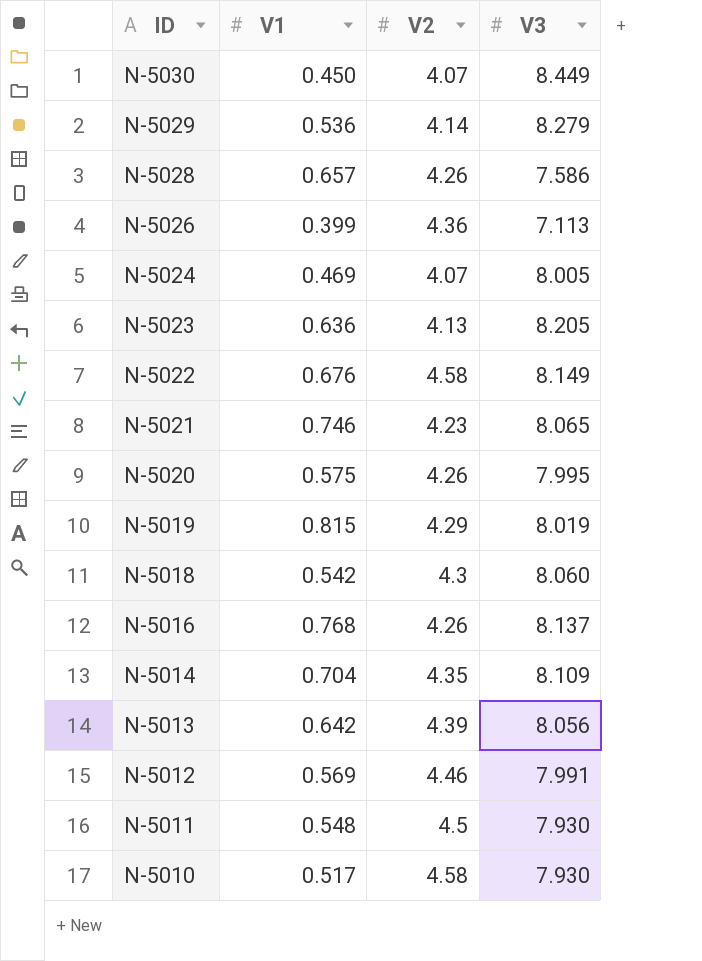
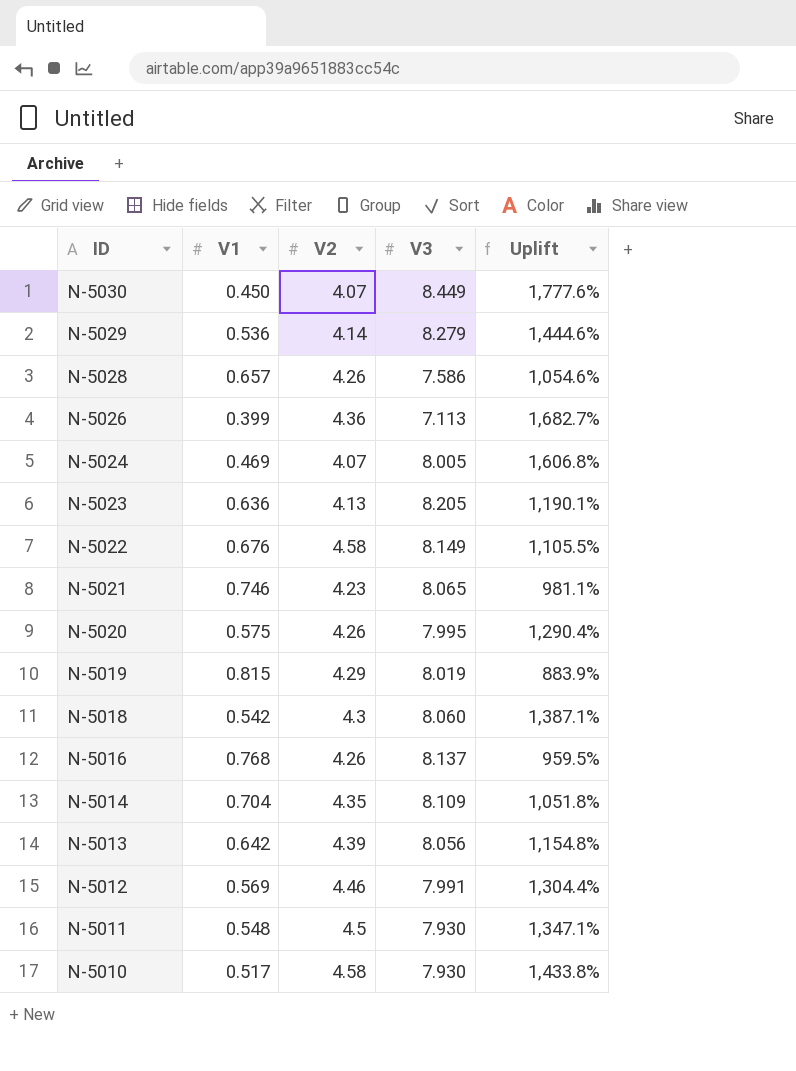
column Uplift | formula: none -> ([V3] - [V1]) / [V1]

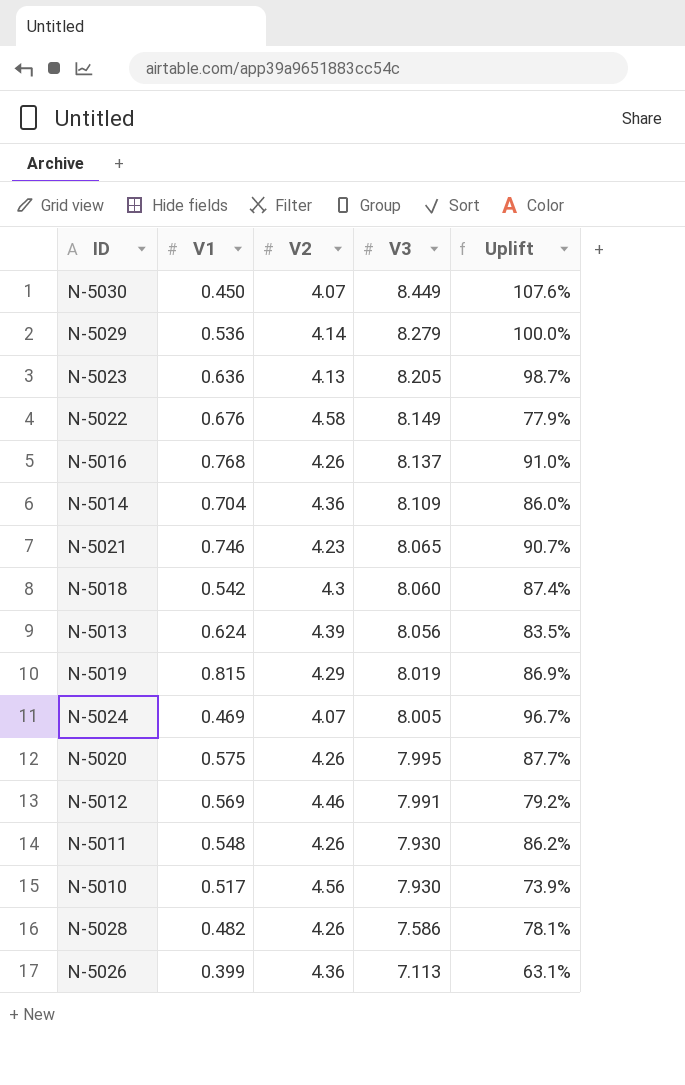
row order: ID descending -> V3 descending
column Uplift | formula: ([V3] - [V1]) / [V1] -> ([V3] - [V2]) / [V2]
N-5014 | V2: 4.35 -> 4.36
N-5013 | V1: 0.642 -> 0.624
N-5011 | V2: 4.5 -> 4.26
N-5010 | V2: 4.58 -> 4.56
N-5028 | V1: 0.657 -> 0.482

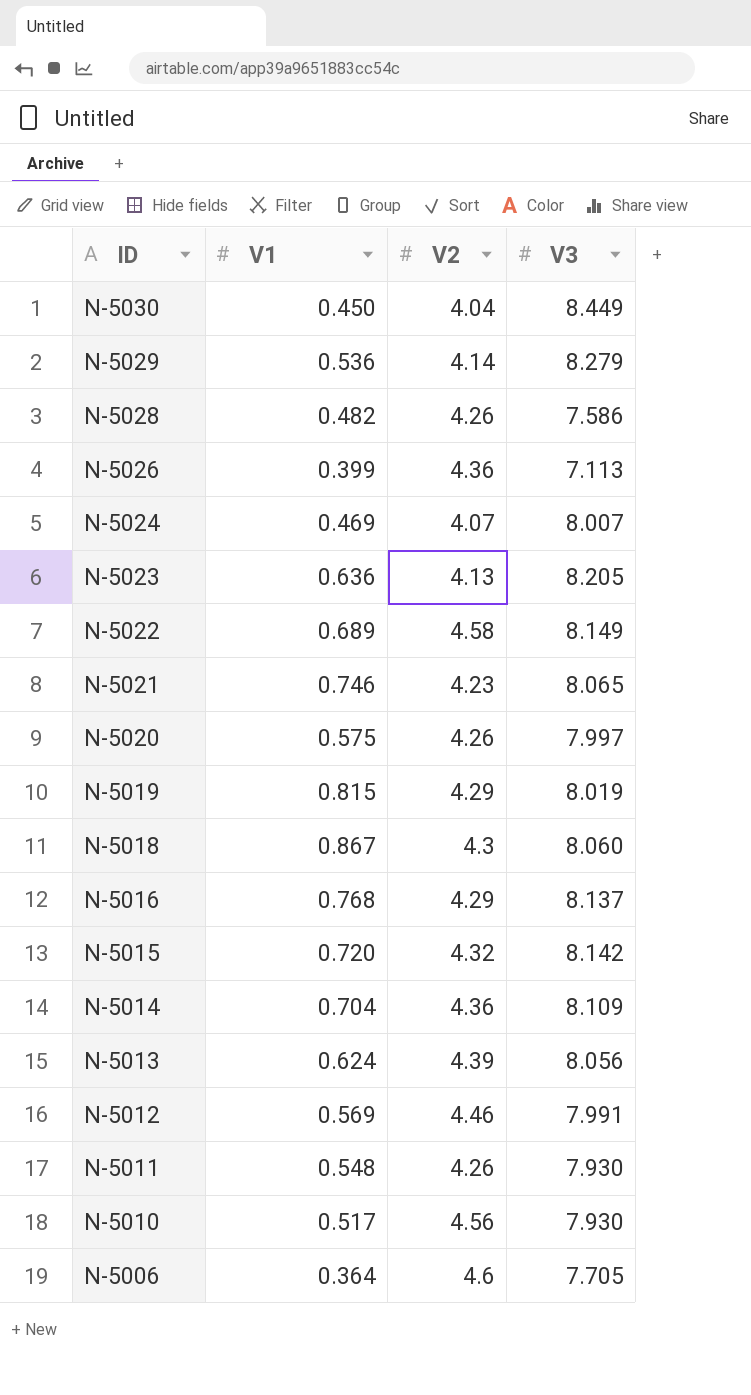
row order: V3 descending -> ID descending
column Uplift | formula: ([V3] - [V2]) / [V2] -> none
N-5030 | V2: 4.07 -> 4.04
N-5024 | V3: 8.005 -> 8.007
N-5022 | V1: 0.676 -> 0.689
N-5020 | V3: 7.995 -> 7.997
N-5018 | V1: 0.542 -> 0.867
N-5016 | V2: 4.26 -> 4.29
row N-5015: none -> 0.720 | 4.32 | 8.142
row N-5006: none -> 0.364 | 4.6 | 7.705

